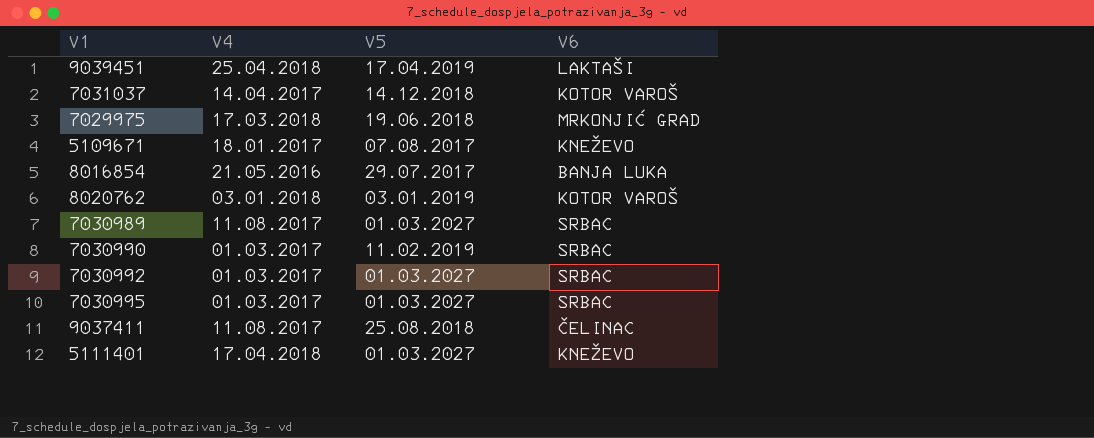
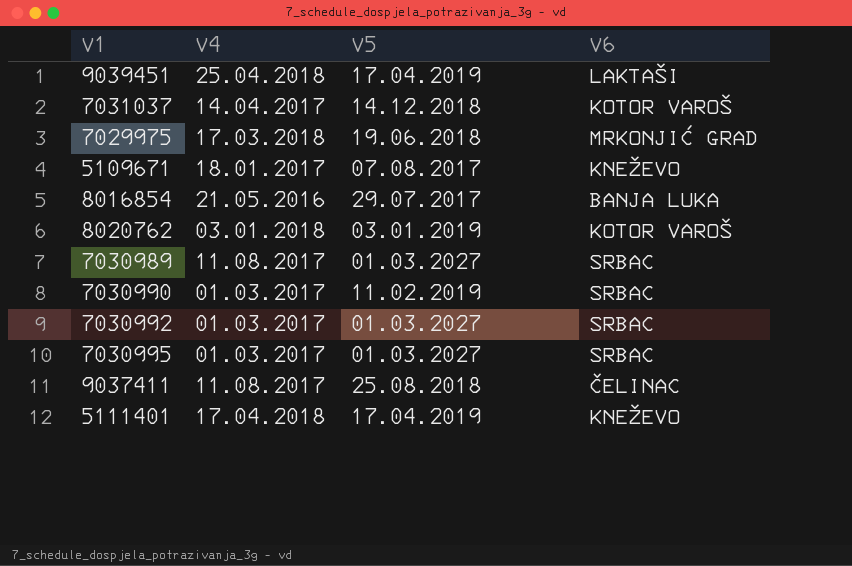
5111401 | V5: 01.03.2027 -> 17.04.2019

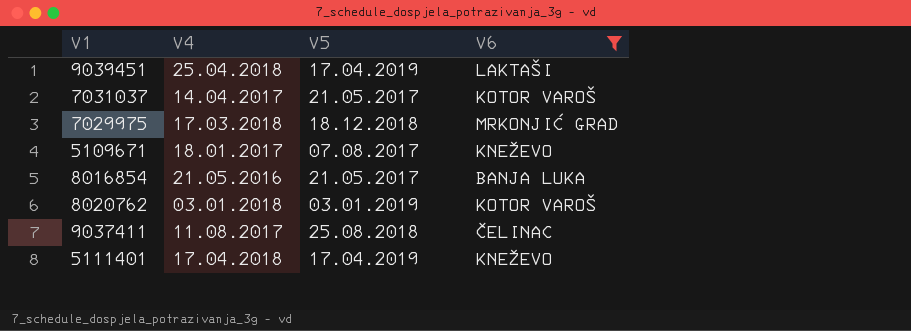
filter: none -> V6 != SRBAC
7031037 | V5: 14.12.2018 -> 21.05.2017
7029975 | V5: 19.06.2018 -> 18.12.2018
8016854 | V5: 29.07.2017 -> 21.05.2017

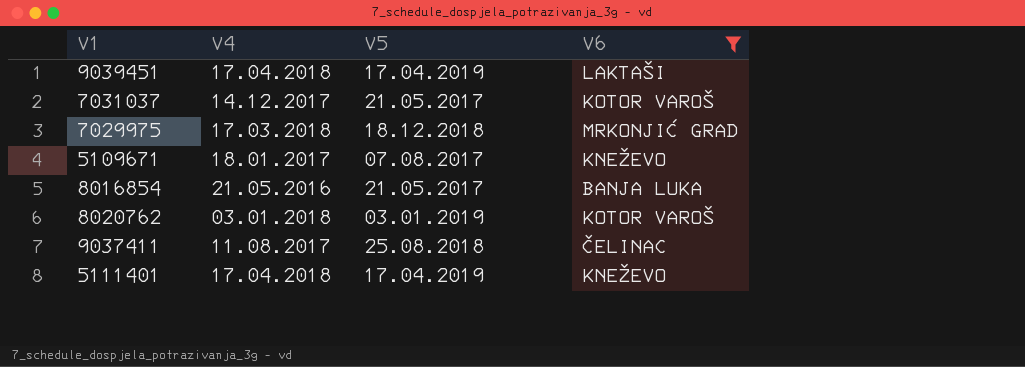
9039451 | V4: 25.04.2018 -> 17.04.2018
7031037 | V4: 14.04.2017 -> 14.12.2017

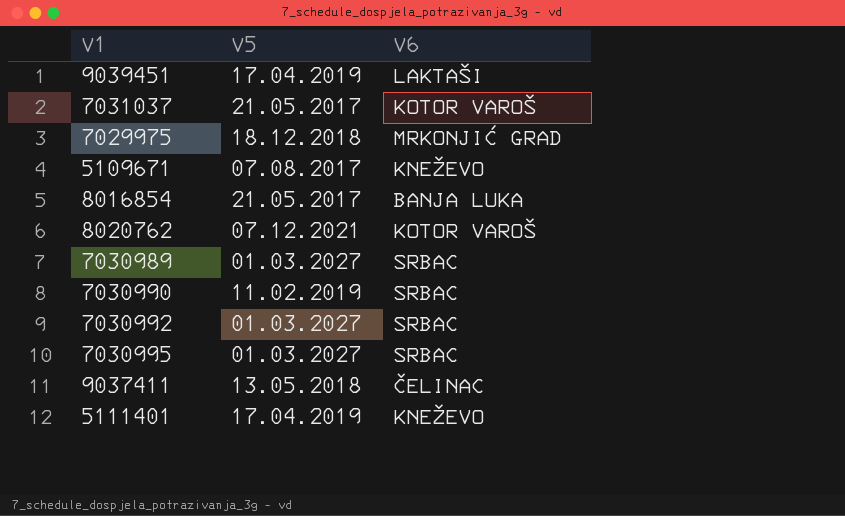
filter: V6 != SRBAC -> none
column V4 | position: 2 -> none
8020762 | V5: 03.01.2019 -> 07.12.2021
9037411 | V5: 25.08.2018 -> 13.05.2018

